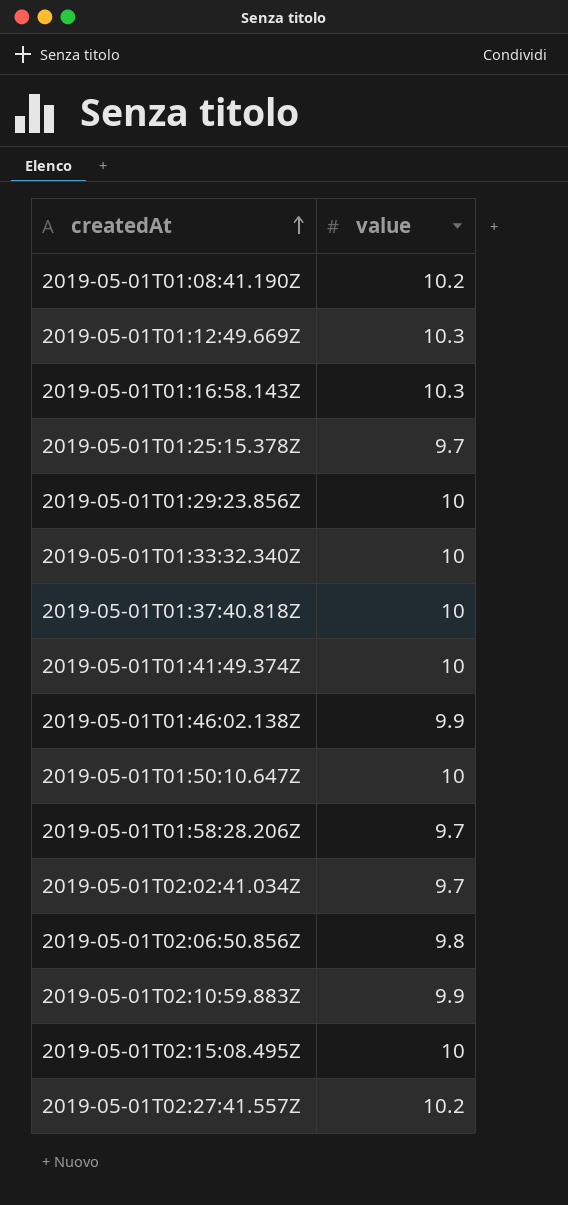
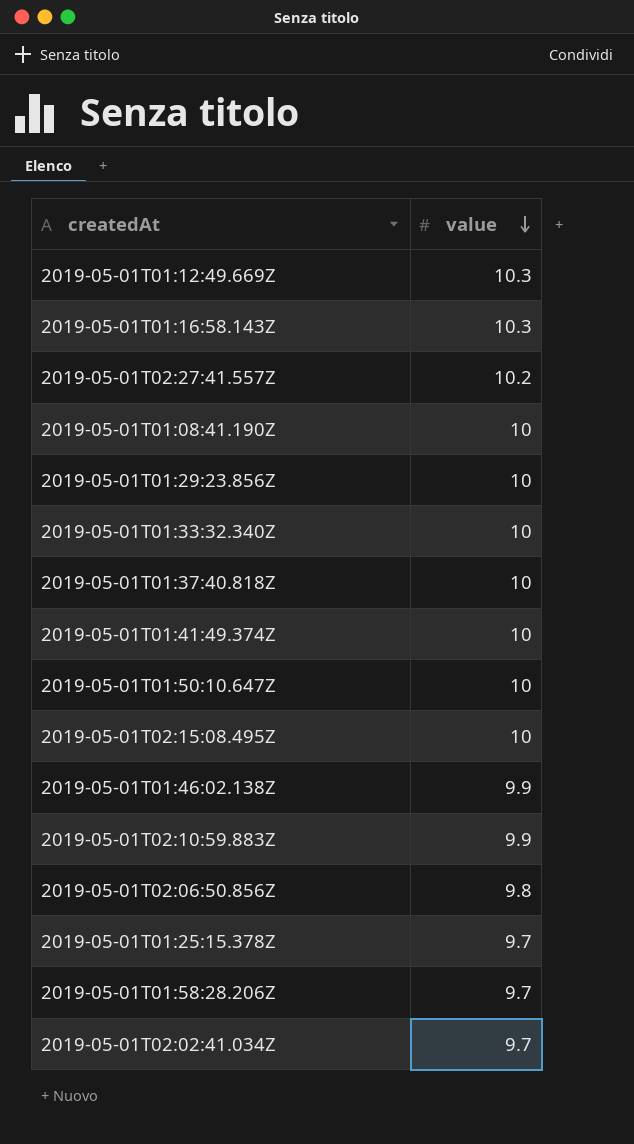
row order: createdAt ascending -> value descending
2019-05-01T01:08:41.190Z | value: 10.2 -> 10

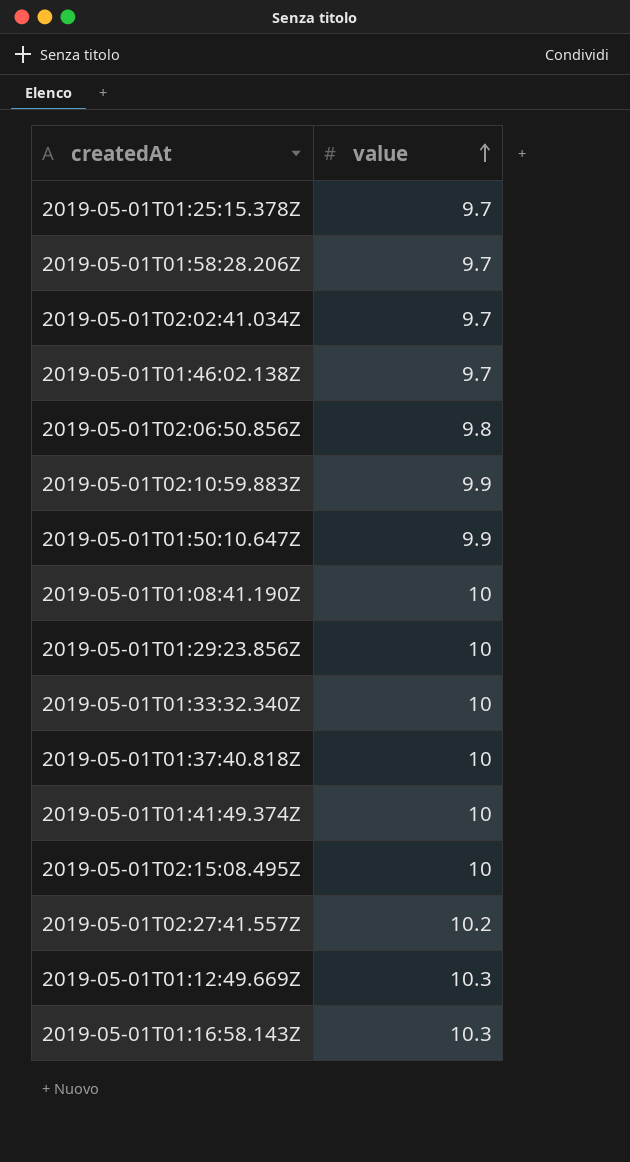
row order: value descending -> value ascending
2019-05-01T01:46:02.138Z | value: 9.9 -> 9.7
2019-05-01T01:50:10.647Z | value: 10 -> 9.9

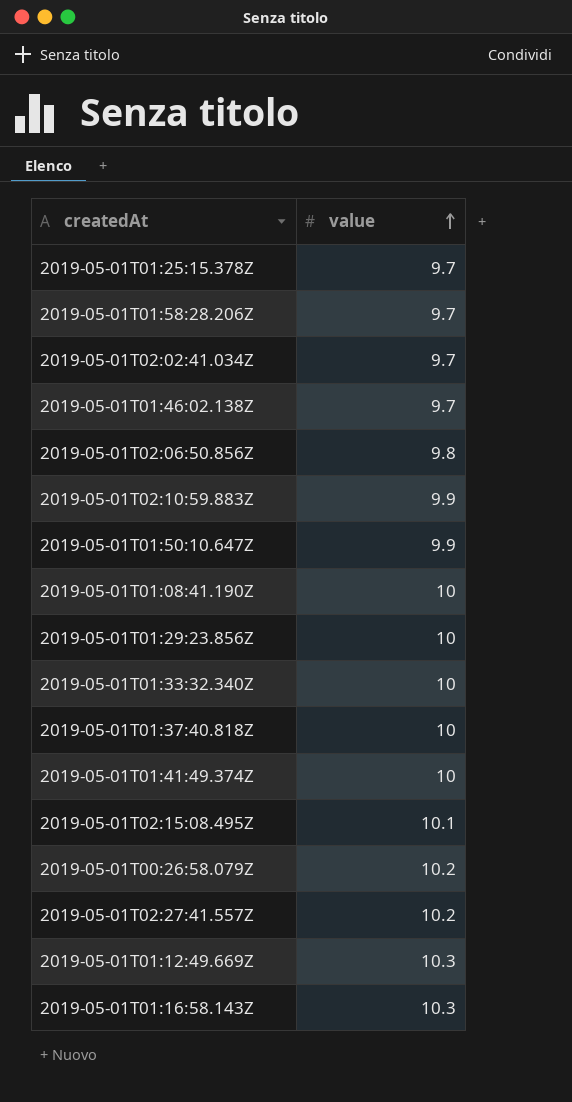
2019-05-01T02:15:08.495Z | value: 10 -> 10.1
row 2019-05-01T00:26:58.079Z: none -> 10.2

